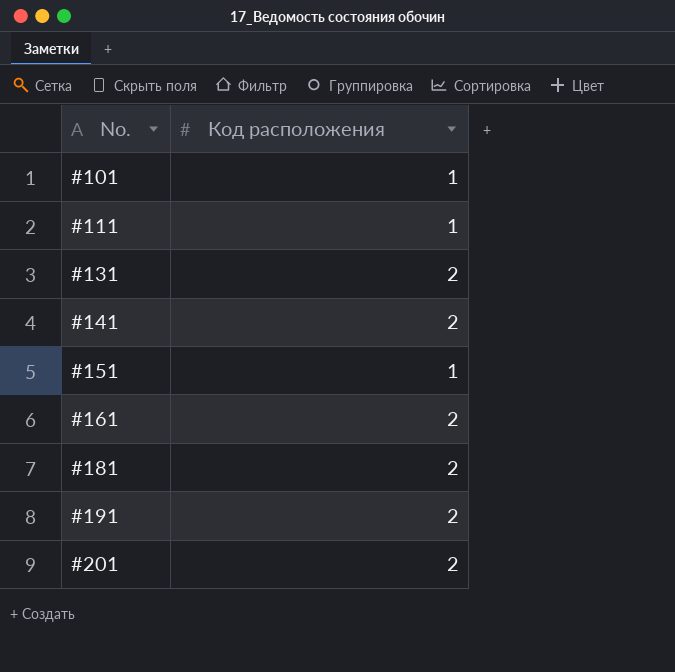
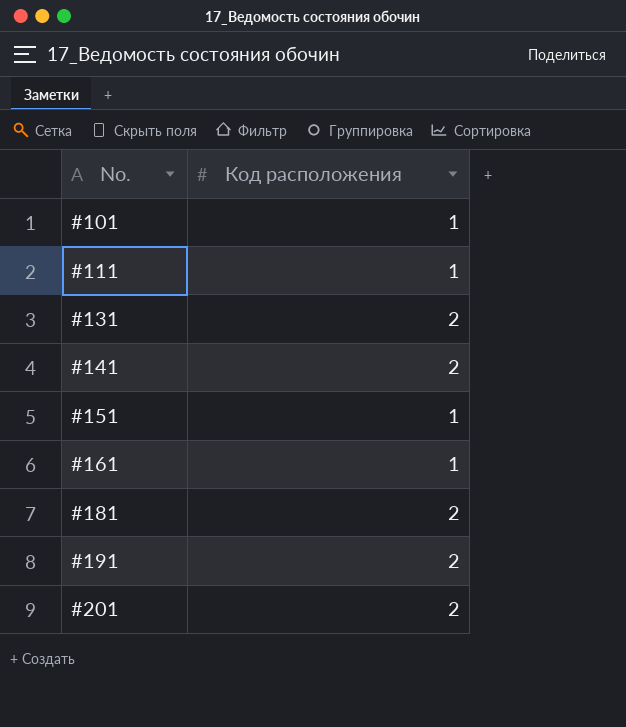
#161 | Код расположения: 2 -> 1

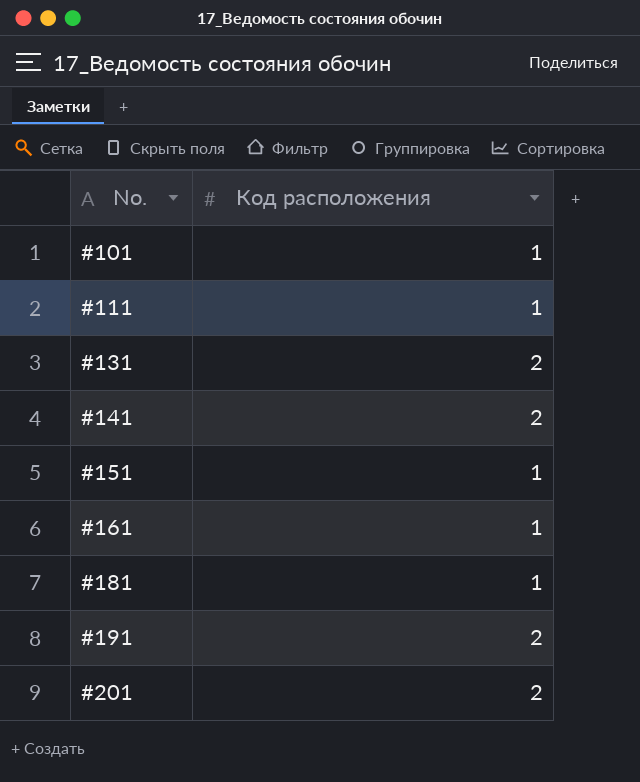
#181 | Код расположения: 2 -> 1

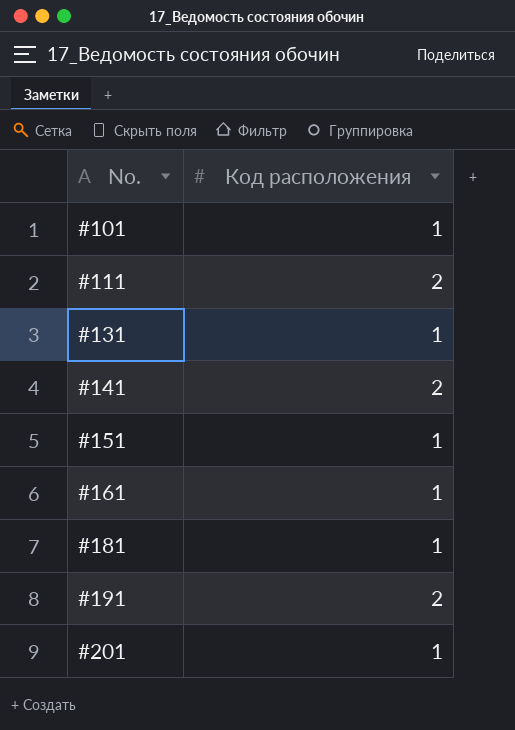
#111 | Код расположения: 1 -> 2
#131 | Код расположения: 2 -> 1
#201 | Код расположения: 2 -> 1

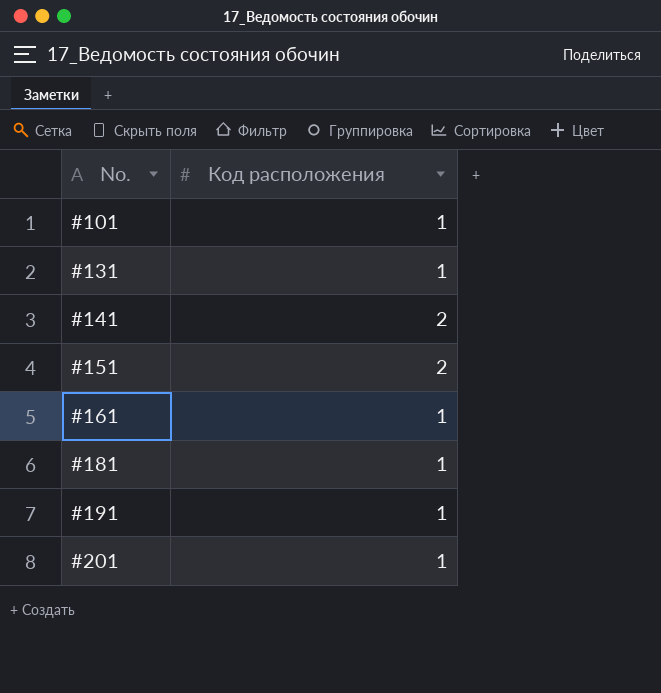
row #111: 2 -> none
#151 | Код расположения: 1 -> 2
#191 | Код расположения: 2 -> 1

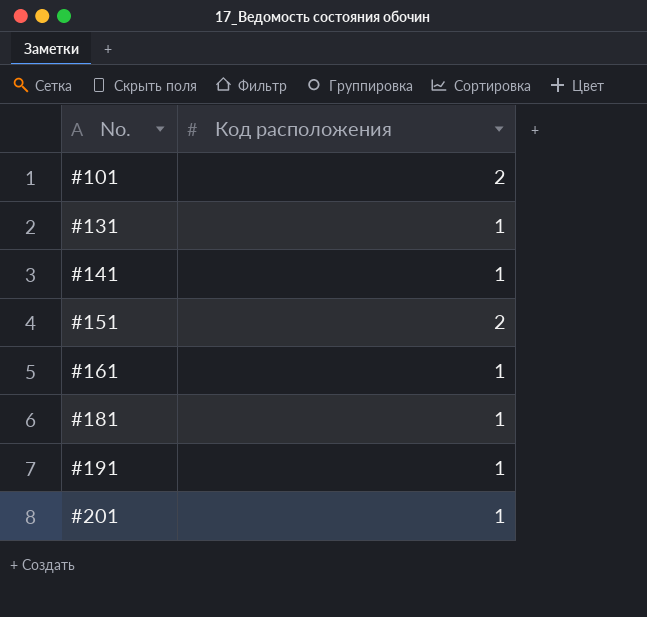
#101 | Код расположения: 1 -> 2
#141 | Код расположения: 2 -> 1

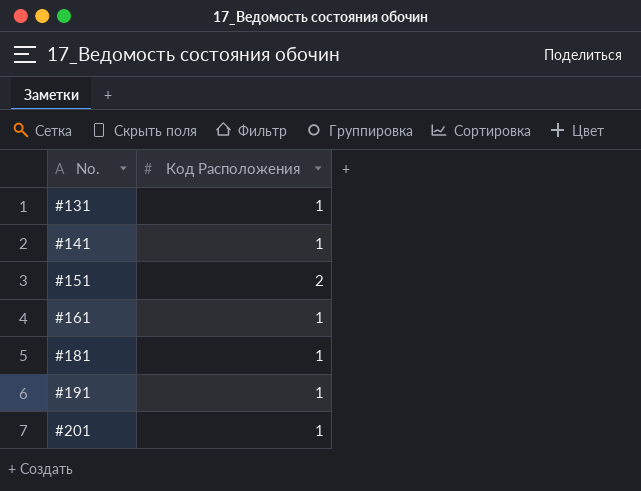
column name: Код расположения -> Код Расположения
row #101: 2 -> none

